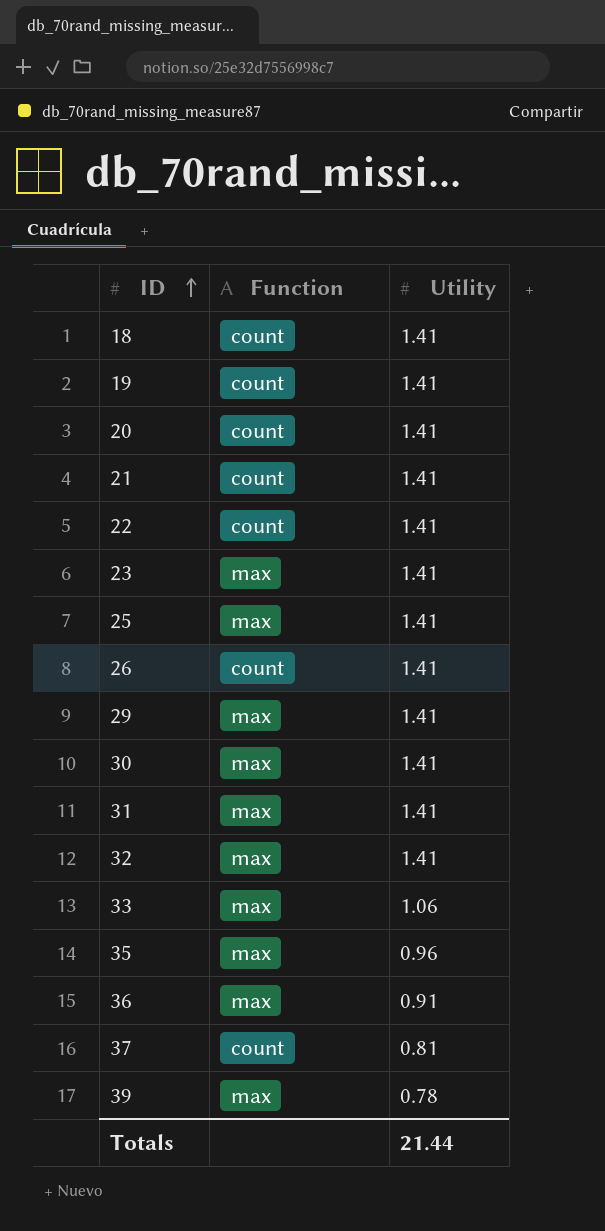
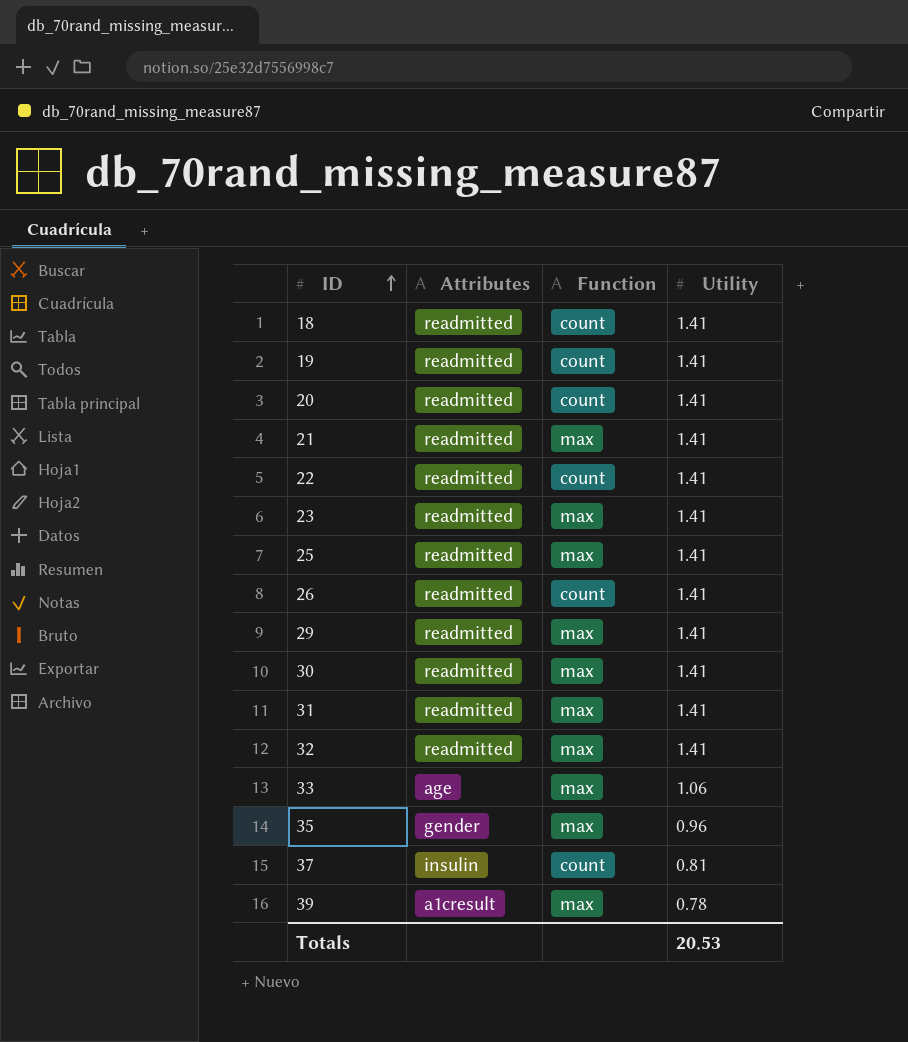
column Attributes | position: none -> 2
row 36: max | 0.91 -> none
21 | Function: count -> max
Totals | Utility: 21.44 -> 20.53

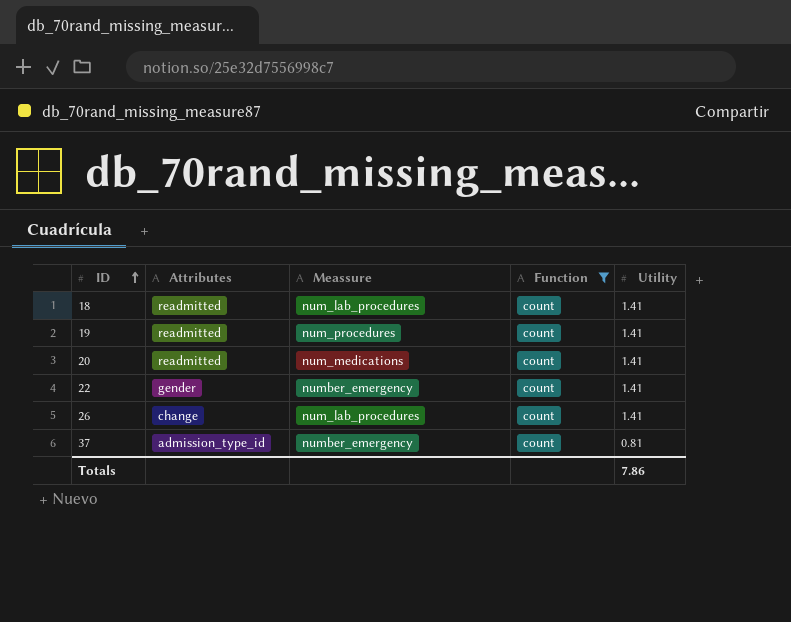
filter: none -> Function = count
column Meassure | position: none -> 3
22 | Attributes: readmitted -> gender
26 | Attributes: readmitted -> change
37 | Attributes: insulin -> admission_type_id
Totals | Utility: 20.53 -> 7.86

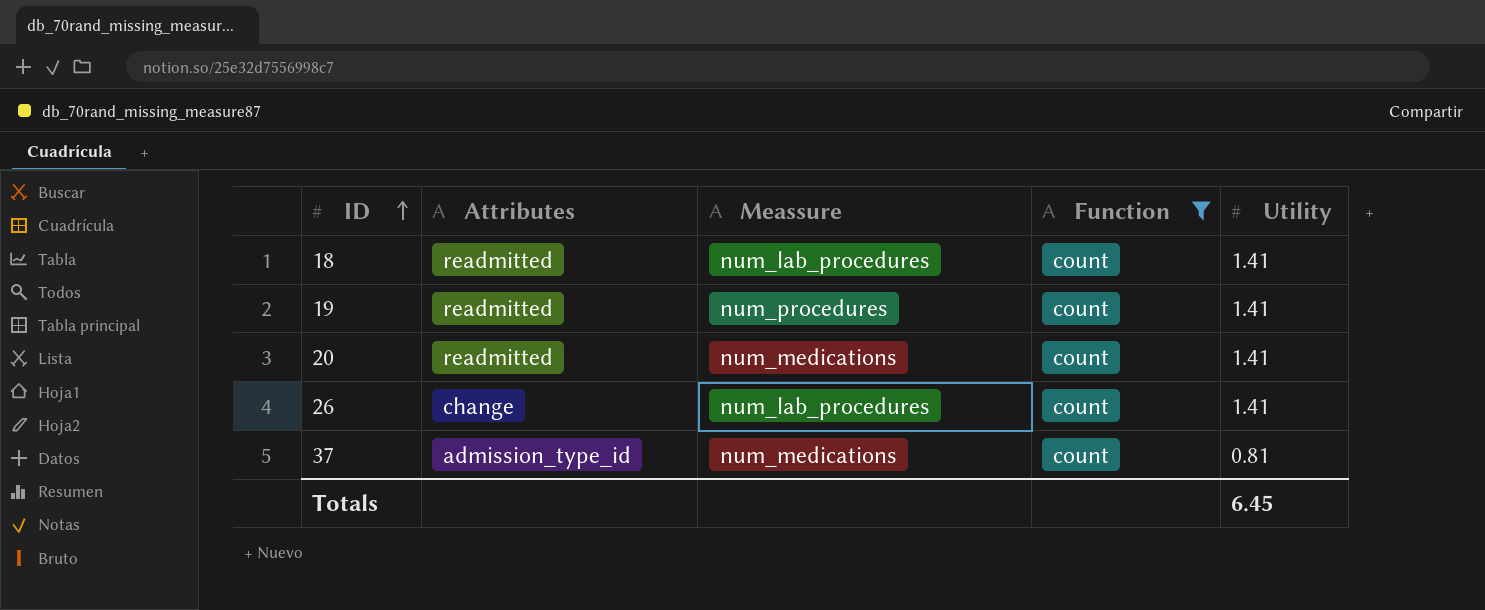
row 22: gender | number_emergency | count | 1.41 -> none
37 | Meassure: number_emergency -> num_medications
Totals | Utility: 7.86 -> 6.45

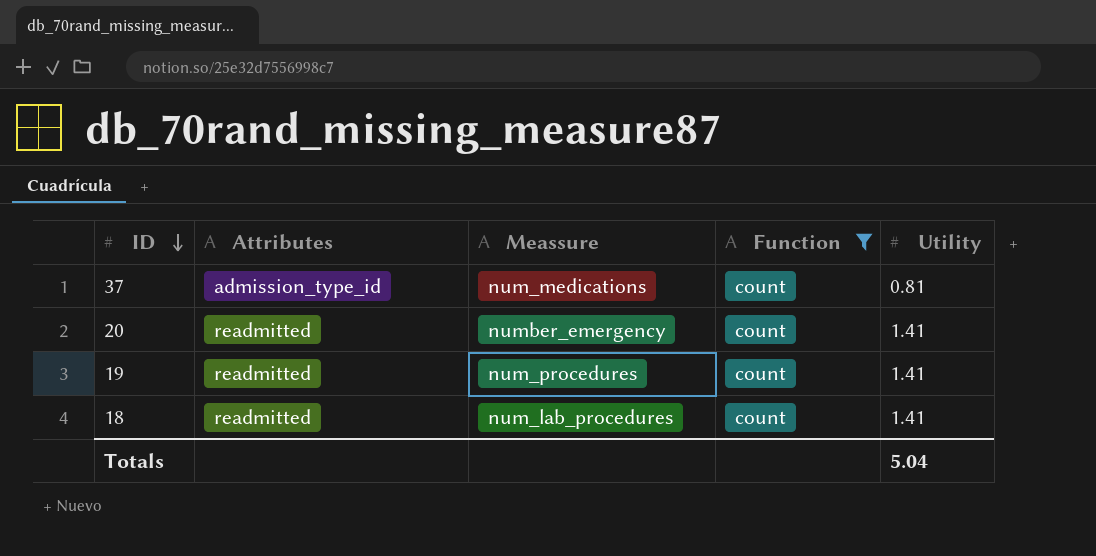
row order: ID ascending -> ID descending
row 26: change | num_lab_procedures | count | 1.41 -> none
20 | Meassure: num_medications -> number_emergency
Totals | Utility: 6.45 -> 5.04

